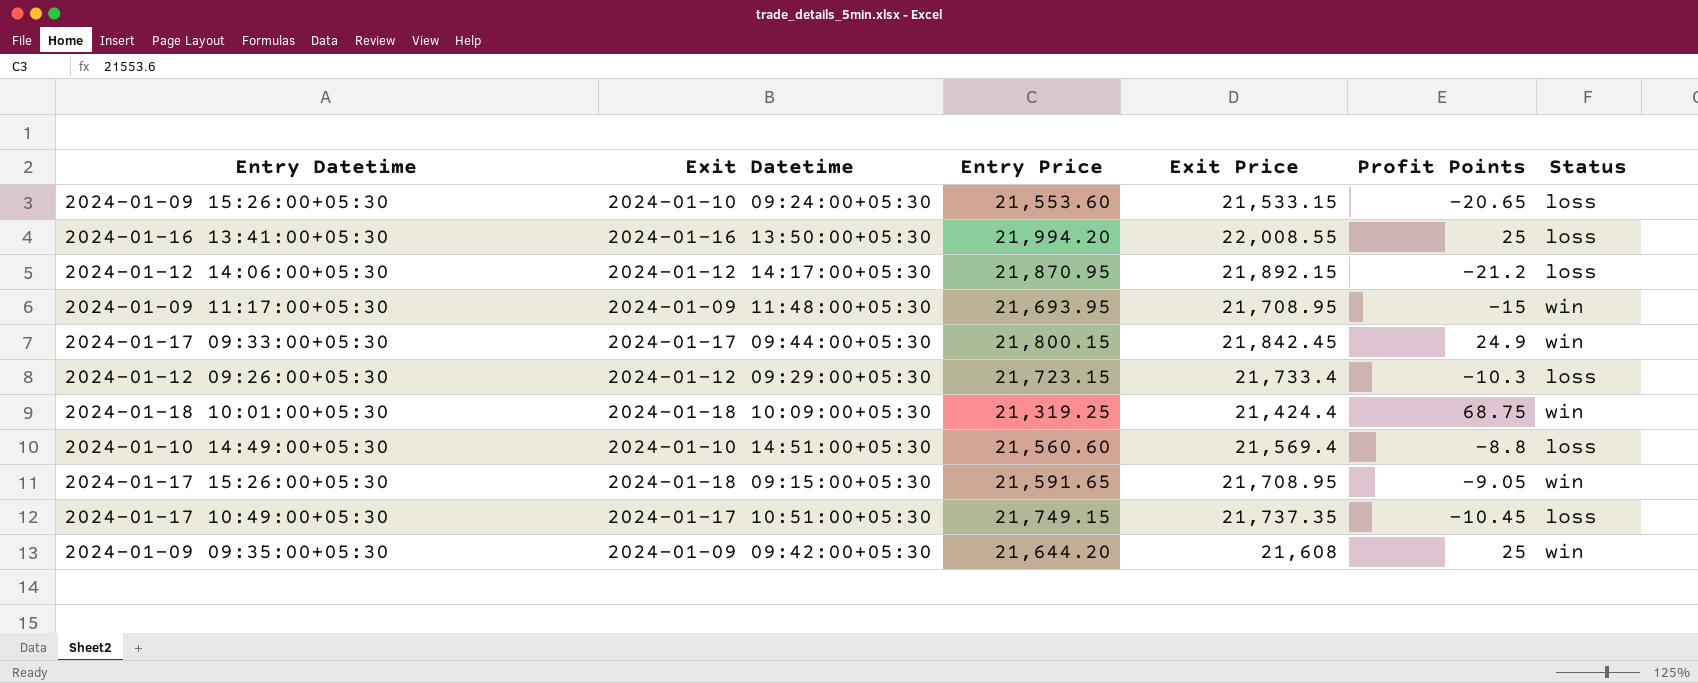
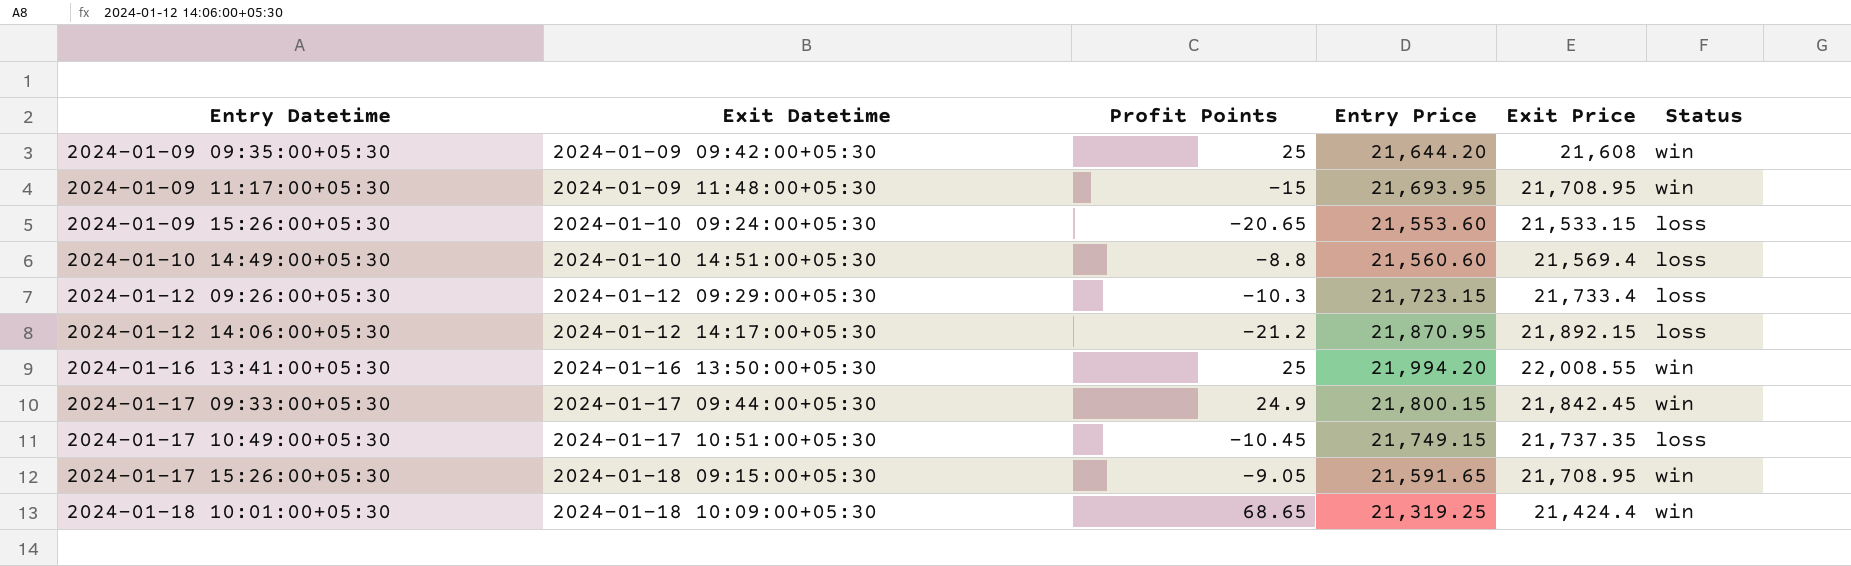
row order: none -> Entry Datetime ascending
column Profit Points | position: 5 -> 3
2024-01-16 13:41:00+05:30 | Status: loss -> win
2024-01-18 10:01:00+05:30 | Profit Points: 68.75 -> 68.65

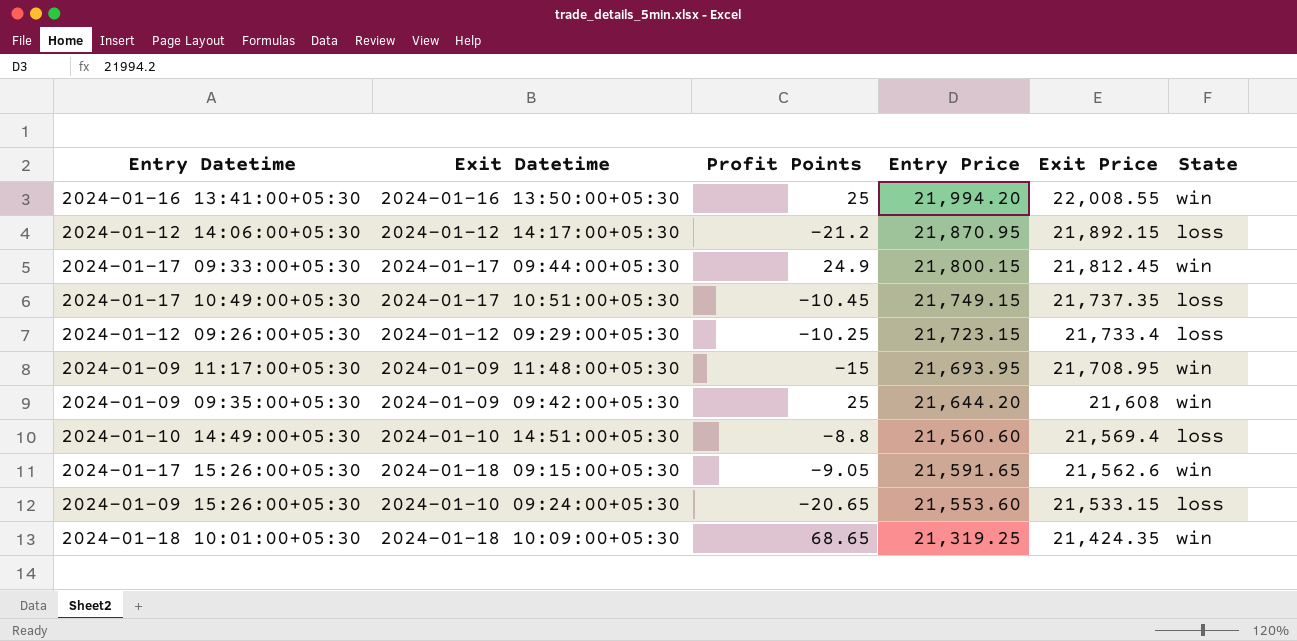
row order: Entry Datetime ascending -> Exit Price descending
column name: Status -> State
2024-01-17 09:33:00+05:30 | Exit Price: 21,842.45 -> 21,812.45
2024-01-12 09:26:00+05:30 | Profit Points: -10.3 -> -10.25
2024-01-17 15:26:00+05:30 | Exit Price: 21,708.95 -> 21,562.6
2024-01-18 10:01:00+05:30 | Exit Price: 21,424.4 -> 21,424.35

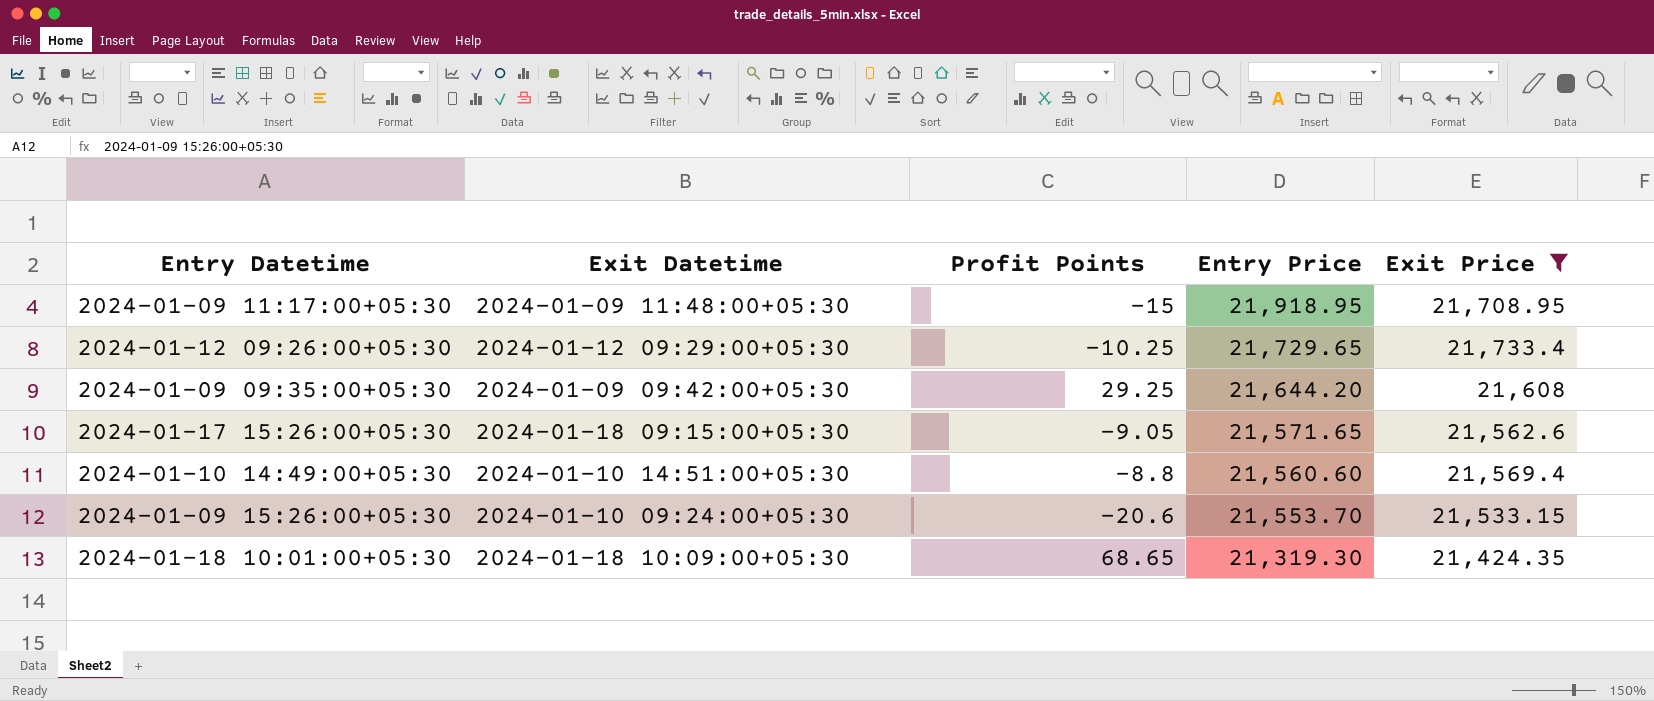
filter: none -> Exit Price <= 21,733.4
row order: Exit Price descending -> Entry Price descending
column State | position: 6 -> none
2024-01-09 11:17:00+05:30 | Entry Price: 21,693.95 -> 21,918.95
2024-01-12 09:26:00+05:30 | Entry Price: 21,723.15 -> 21,729.65
2024-01-09 09:35:00+05:30 | Profit Points: 25 -> 29.25
2024-01-17 15:26:00+05:30 | Entry Price: 21,591.65 -> 21,571.65
2024-01-09 15:26:00+05:30 | Profit Points: -20.65 -> -20.6
2024-01-09 15:26:00+05:30 | Entry Price: 21,553.60 -> 21,553.70
2024-01-18 10:01:00+05:30 | Entry Price: 21,319.25 -> 21,319.30

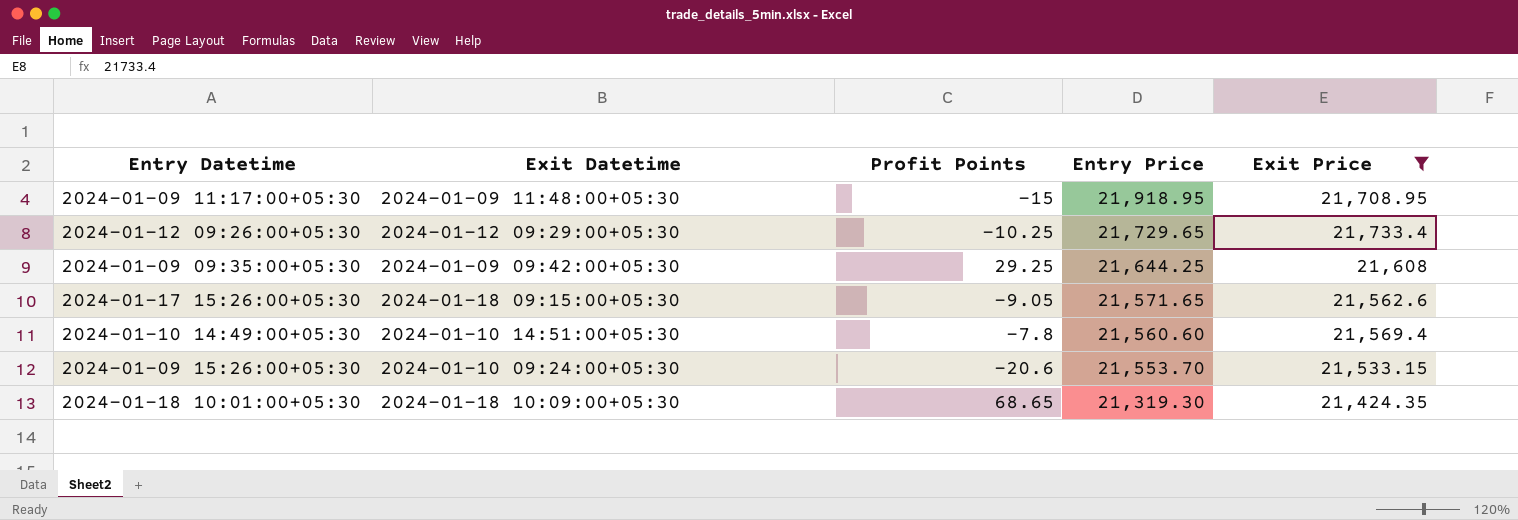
2024-01-09 09:35:00+05:30 | Entry Price: 21,644.20 -> 21,644.25
2024-01-10 14:49:00+05:30 | Profit Points: -8.8 -> -7.8

